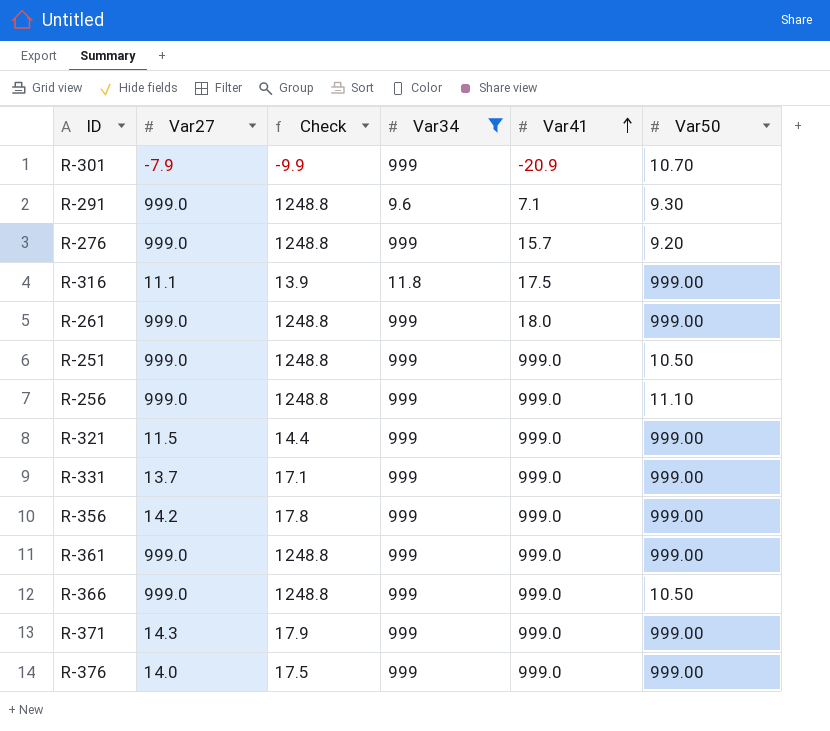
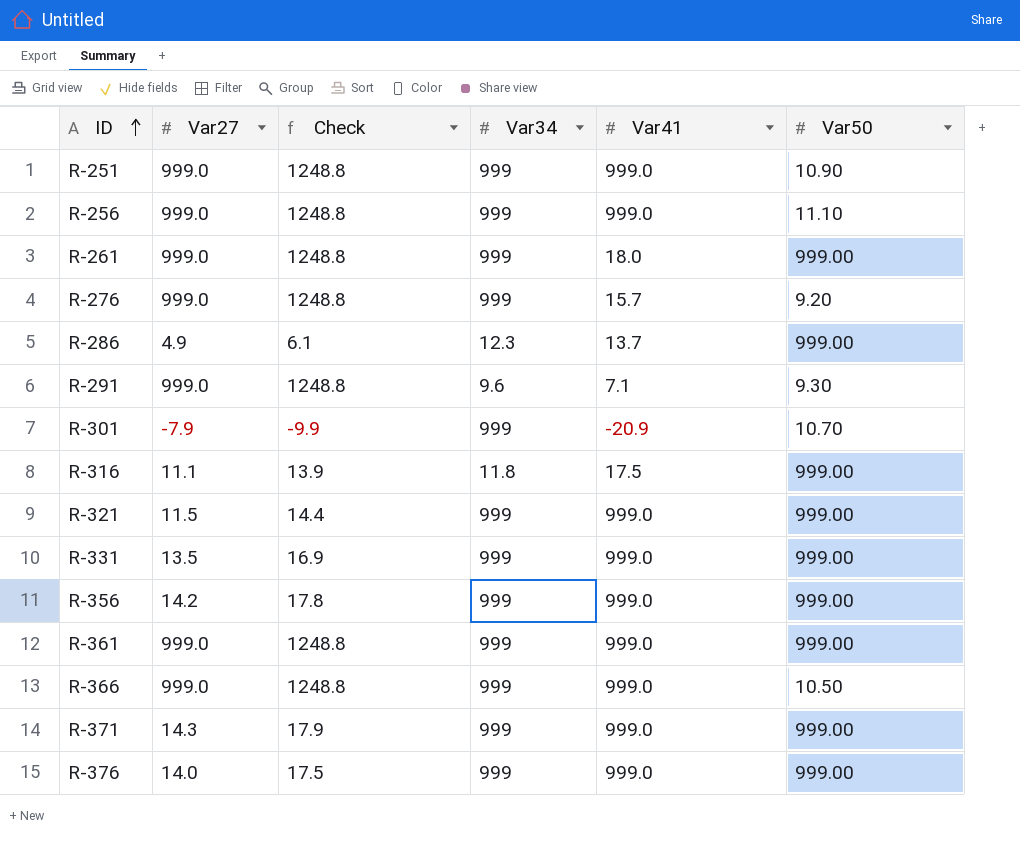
filter: Var34 != 12.3 -> none
row order: Var41 ascending -> ID ascending
R-251 | Var50: 10.50 -> 10.90
R-331 | Var27: 13.7 -> 13.5
R-331 | Check: 17.1 -> 16.9

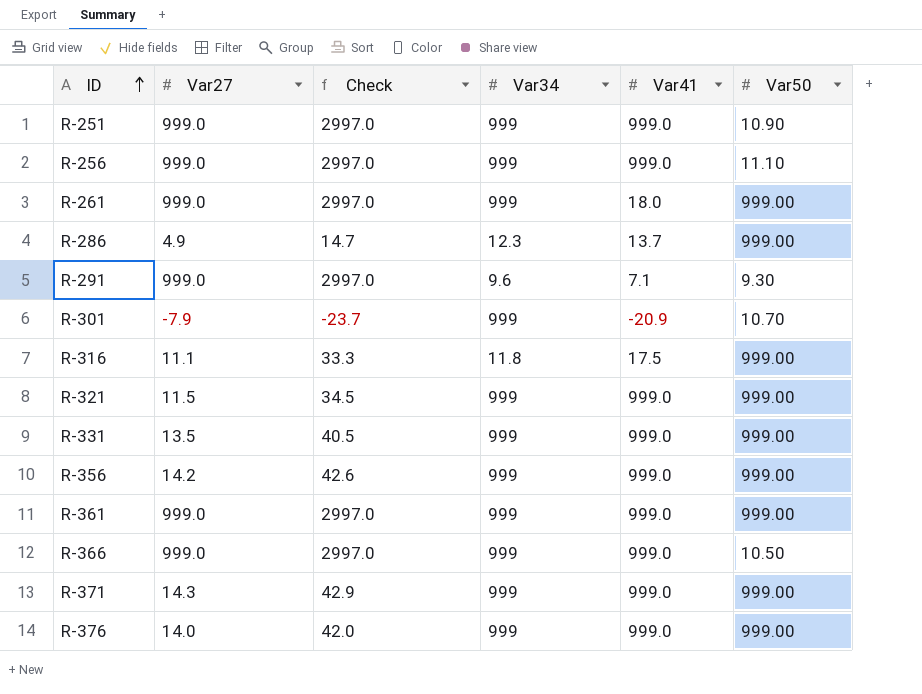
column Check | formula: [Var27] * 1.25 -> [Var27] * 3
row R-276: 999.0 | 1248.8 | 999 | 15.7 | 9.20 -> none

